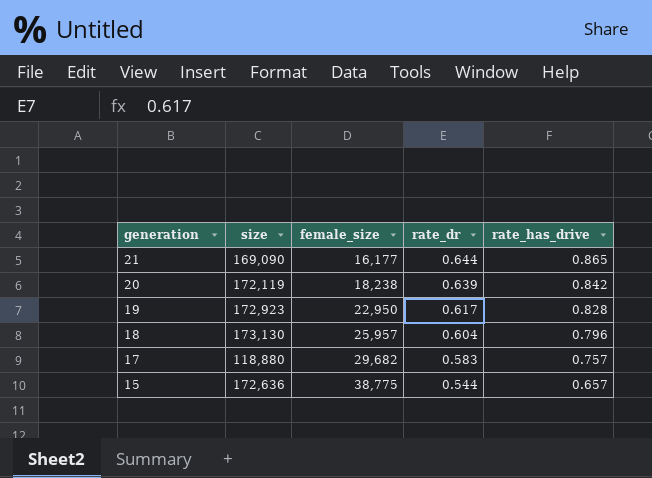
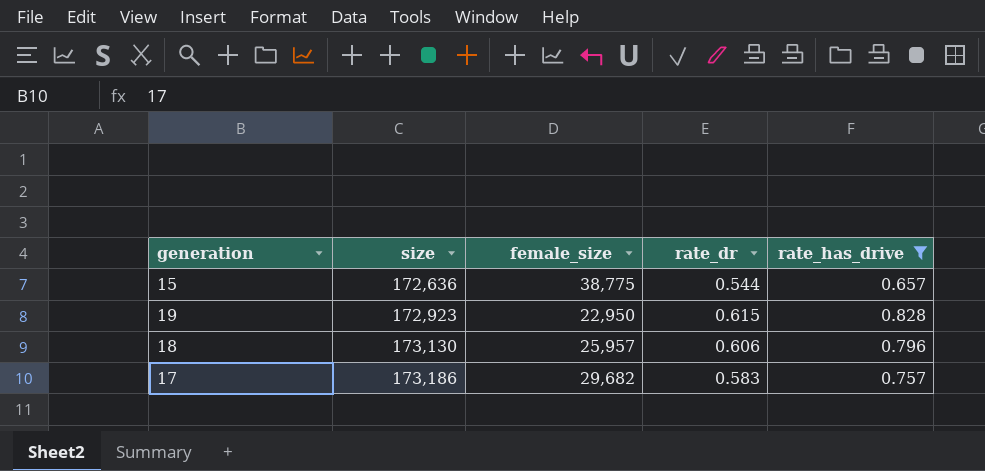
filter: none -> rate_has_drive <= 0.828
row order: generation descending -> size ascending
19 | rate_dr: 0.617 -> 0.615
18 | rate_dr: 0.604 -> 0.606
17 | size: 118,880 -> 173,186

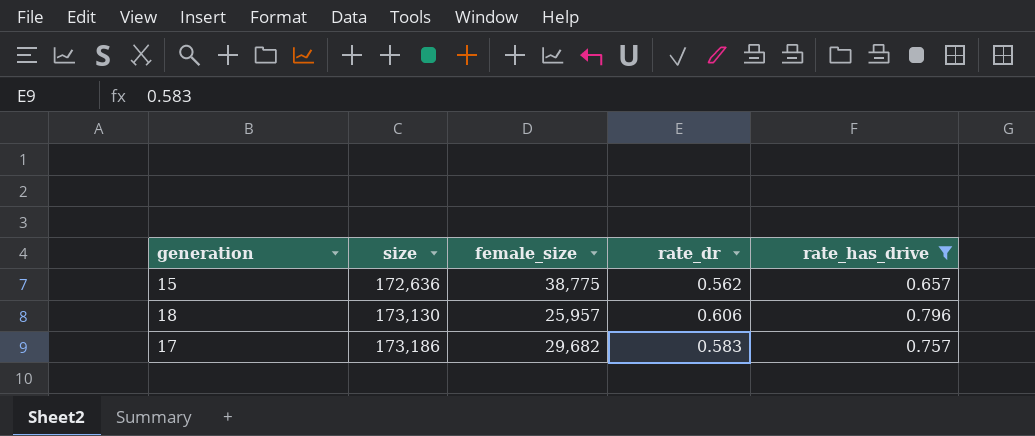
row 19: 172,923 | 22,950 | 0.615 | 0.828 -> none
15 | rate_dr: 0.544 -> 0.562

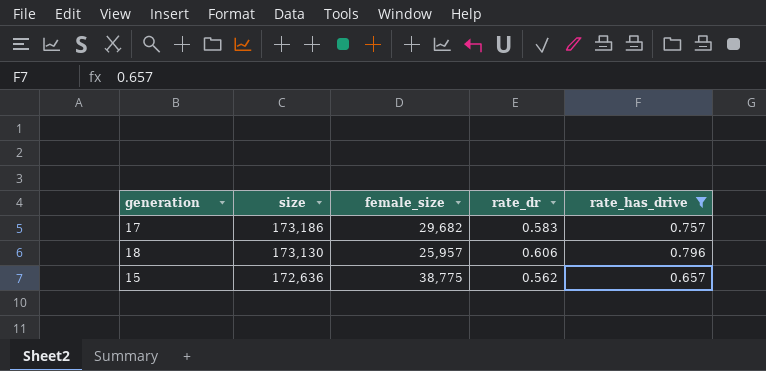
row order: size ascending -> size descending

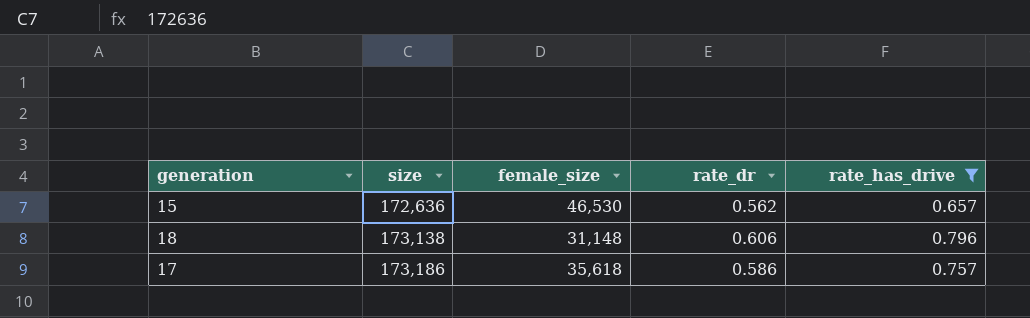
row order: size descending -> size ascending
15 | female_size: 38,775 -> 46,530
18 | size: 173,130 -> 173,138
18 | female_size: 25,957 -> 31,148
17 | female_size: 29,682 -> 35,618
17 | rate_dr: 0.583 -> 0.586

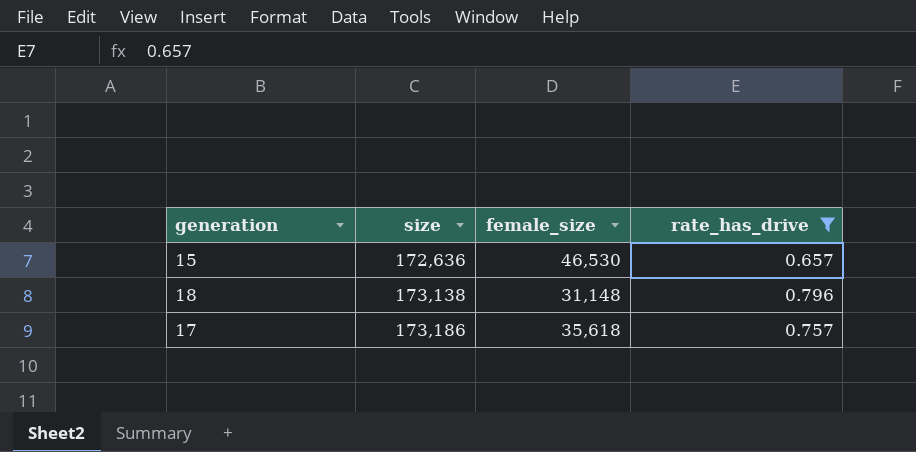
column rate_dr | position: 4 -> none

